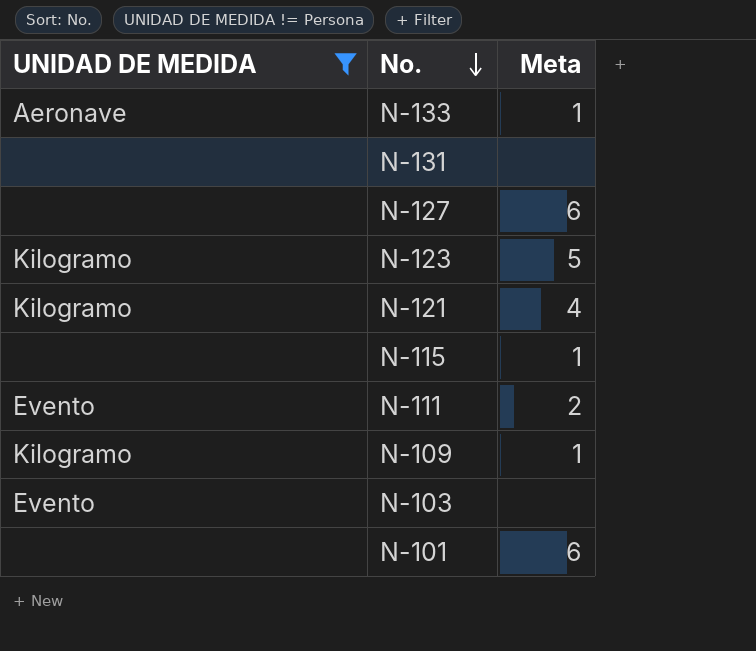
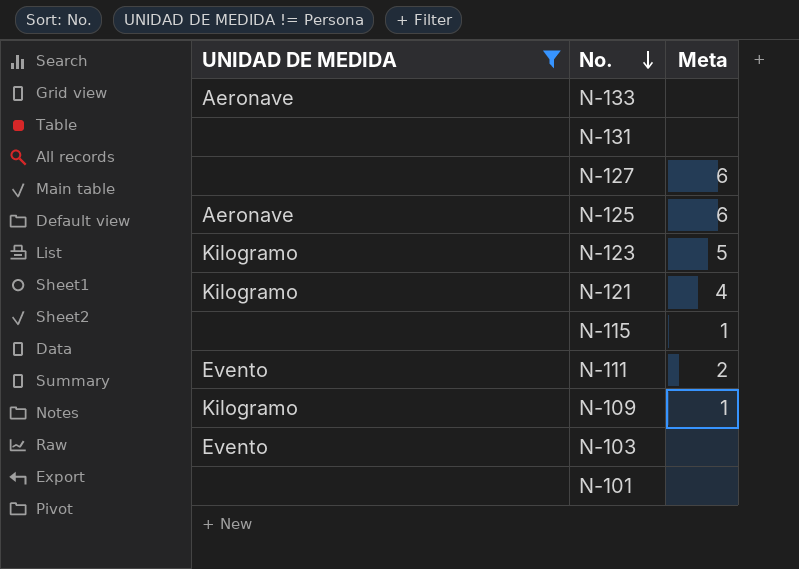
N-133 | Meta: 1 -> none
row N-125: none -> Aeronave | 6
N-101 | Meta: 6 -> none

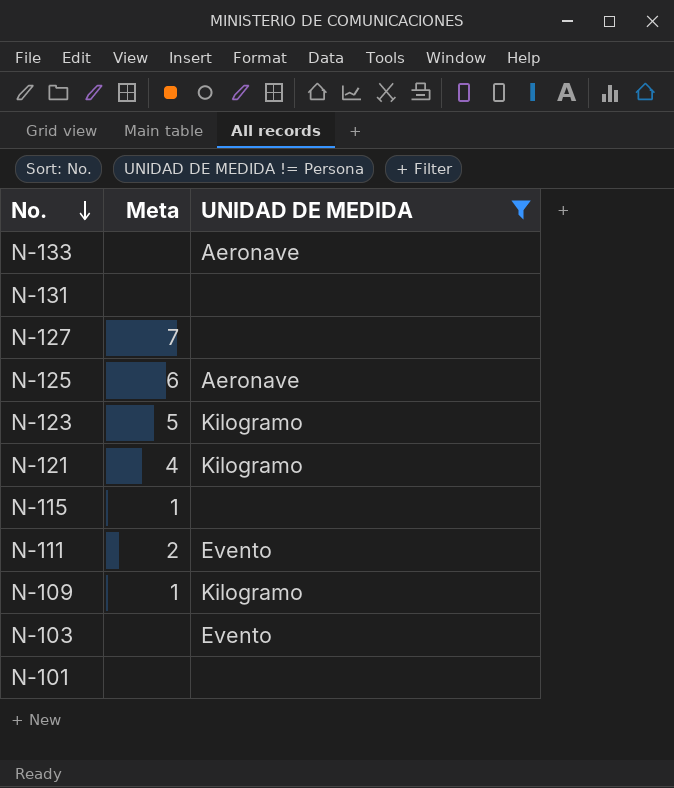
column UNIDAD DE MEDIDA | position: 1 -> 3
N-127 | Meta: 6 -> 7

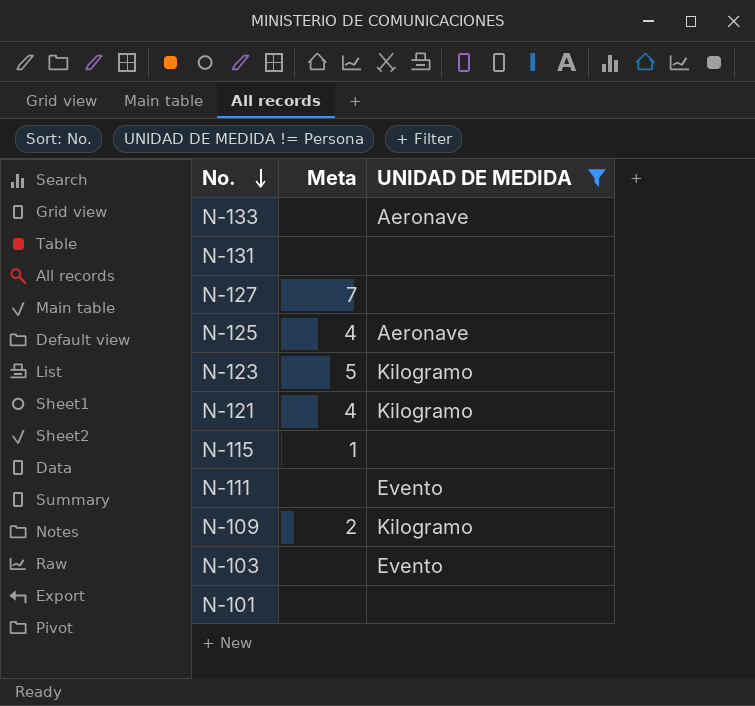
N-125 | Meta: 6 -> 4
N-111 | Meta: 2 -> none
N-109 | Meta: 1 -> 2

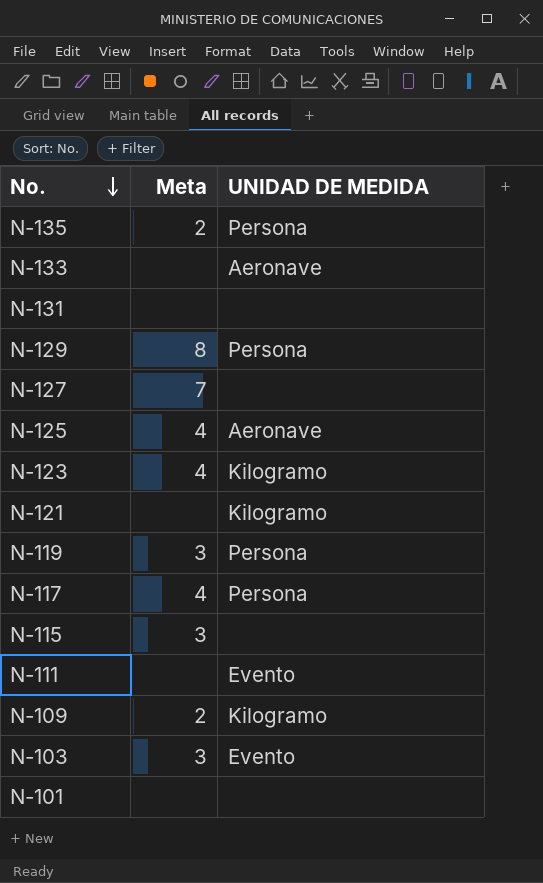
filter: UNIDAD DE MEDIDA != Persona -> none
N-123 | Meta: 5 -> 4
N-121 | Meta: 4 -> none
N-115 | Meta: 1 -> 3
N-103 | Meta: none -> 3

